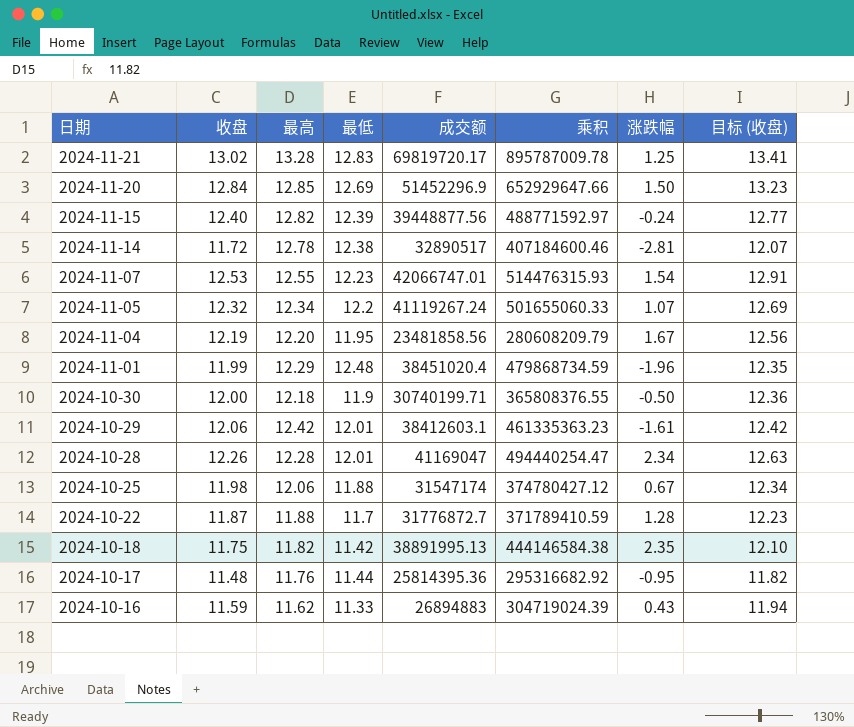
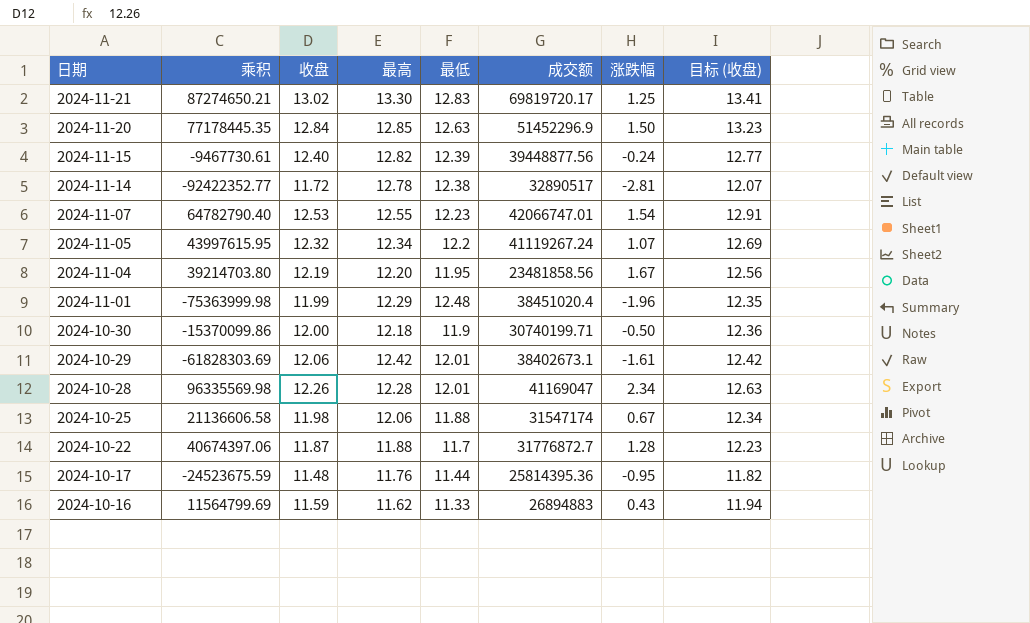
column 乘积 | formula: [最低] * [成交额] -> [成交额] * [涨跌幅]
column 乘积 | position: 6 -> 2
row 2024-10-18: 11.75 | 11.82 | 11.42 | 38891995.13 | 444146584.38 | 2.35 | 12.10 -> none
2024-11-21 | 最高: 13.28 -> 13.30
2024-11-20 | 最低: 12.69 -> 12.63
2024-10-29 | 成交额: 38412603.1 -> 38402673.1

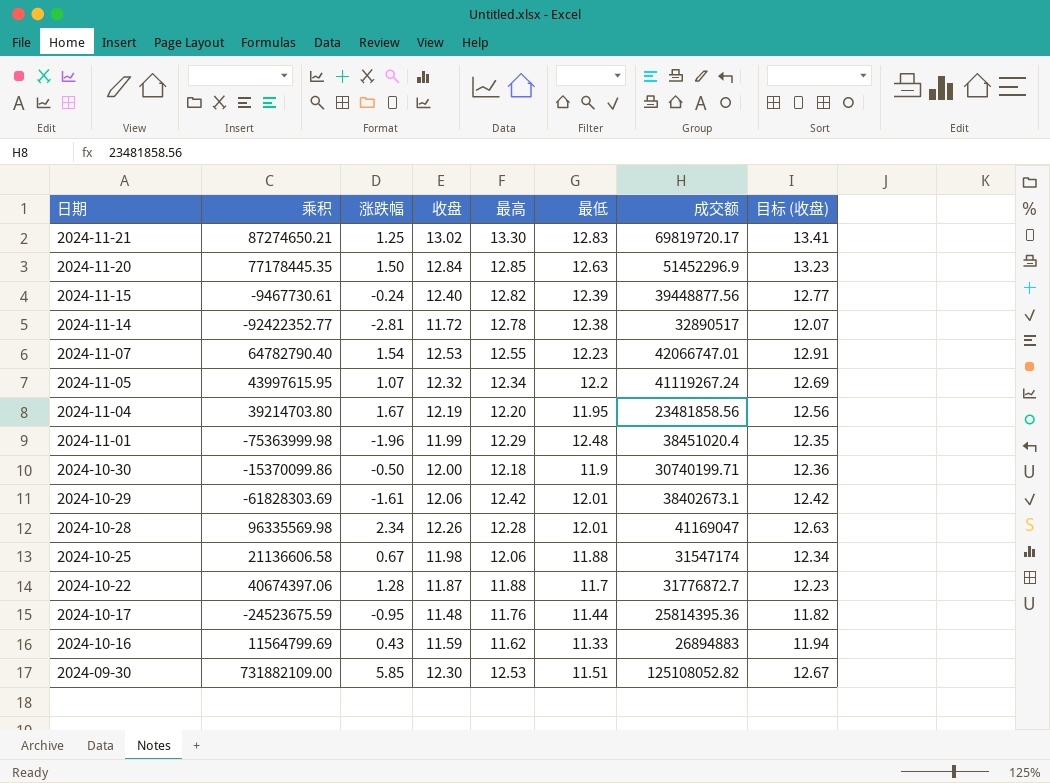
column 涨跌幅 | position: 7 -> 3
row 2024-09-30: none -> 731882109.00 | 5.85 | 12.30 | 12.53 | 11.51 | 125108052.82 | 12.67

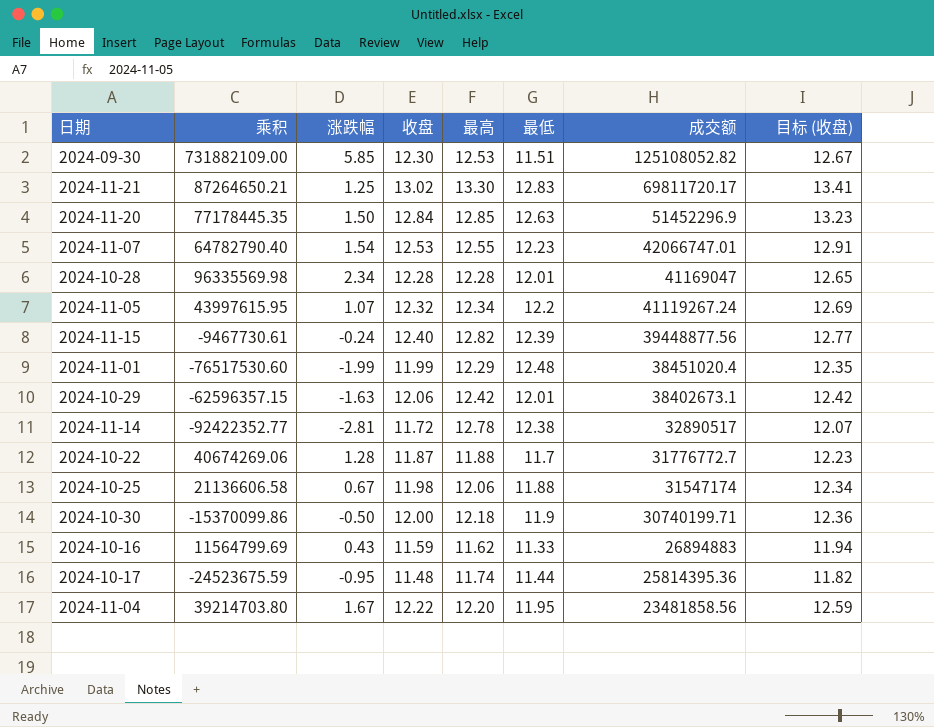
row order: 日期 descending -> 成交额 descending
2024-11-21 | 乘积: 87274650.21 -> 87264650.21
2024-11-21 | 成交额: 69819720.17 -> 69811720.17
2024-10-28 | 收盘: 12.26 -> 12.28
2024-10-28 | 目标 (收盘): 12.63 -> 12.65
2024-11-01 | 乘积: -75363999.98 -> -76517530.60
2024-11-01 | 涨跌幅: -1.96 -> -1.99
2024-10-29 | 乘积: -61828303.69 -> -62596357.15
2024-10-29 | 涨跌幅: -1.61 -> -1.63
2024-10-22 | 乘积: 40674397.06 -> 40674269.06
2024-10-22 | 成交额: 31776872.7 -> 31776772.7
2024-10-17 | 最高: 11.76 -> 11.74
2024-11-04 | 收盘: 12.19 -> 12.22
2024-11-04 | 目标 (收盘): 12.56 -> 12.59

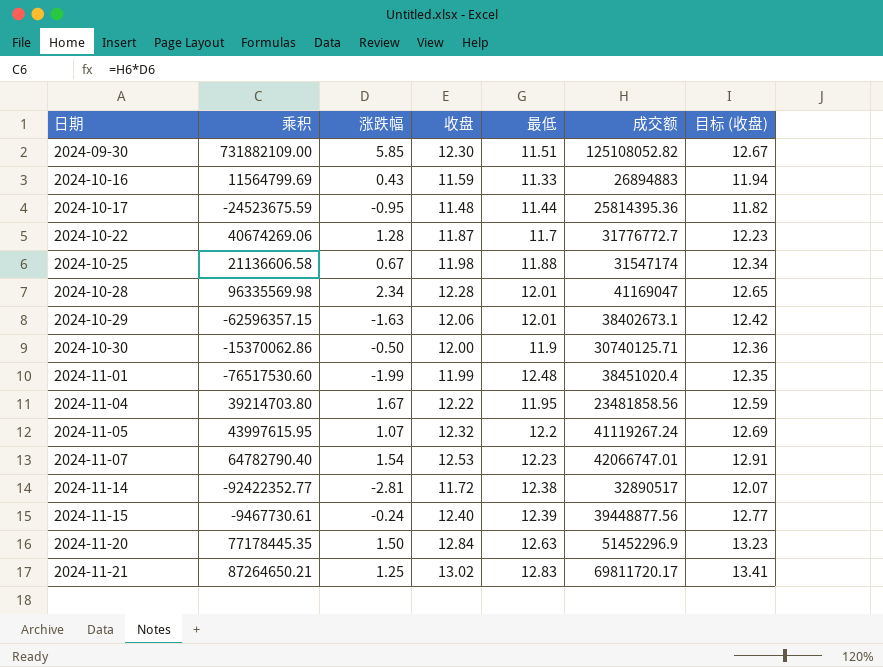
row order: 成交额 descending -> 日期 ascending
column 最高 | position: 5 -> none
2024-10-30 | 乘积: -15370099.86 -> -15370062.86
2024-10-30 | 成交额: 30740199.71 -> 30740125.71

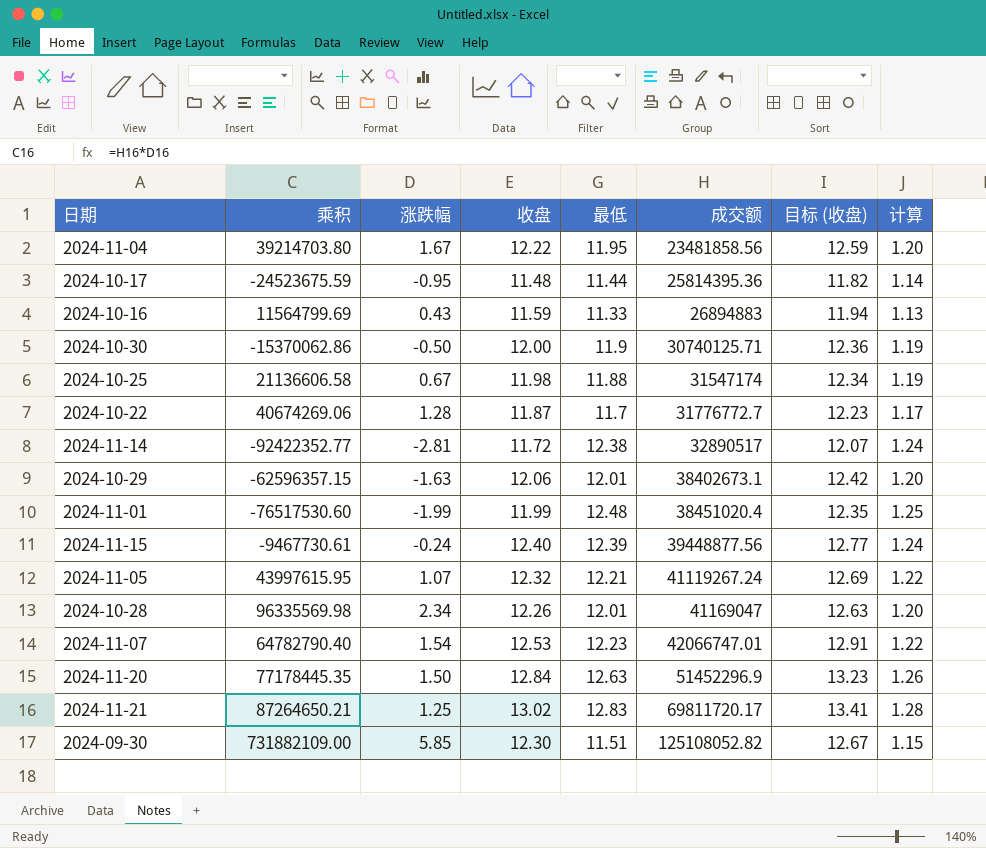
row order: 日期 ascending -> 成交额 ascending
column 计算 | formula: none -> [最低] * 0.1
2024-11-05 | 最低: 12.2 -> 12.21
2024-10-28 | 收盘: 12.28 -> 12.26
2024-10-28 | 目标 (收盘): 12.65 -> 12.63

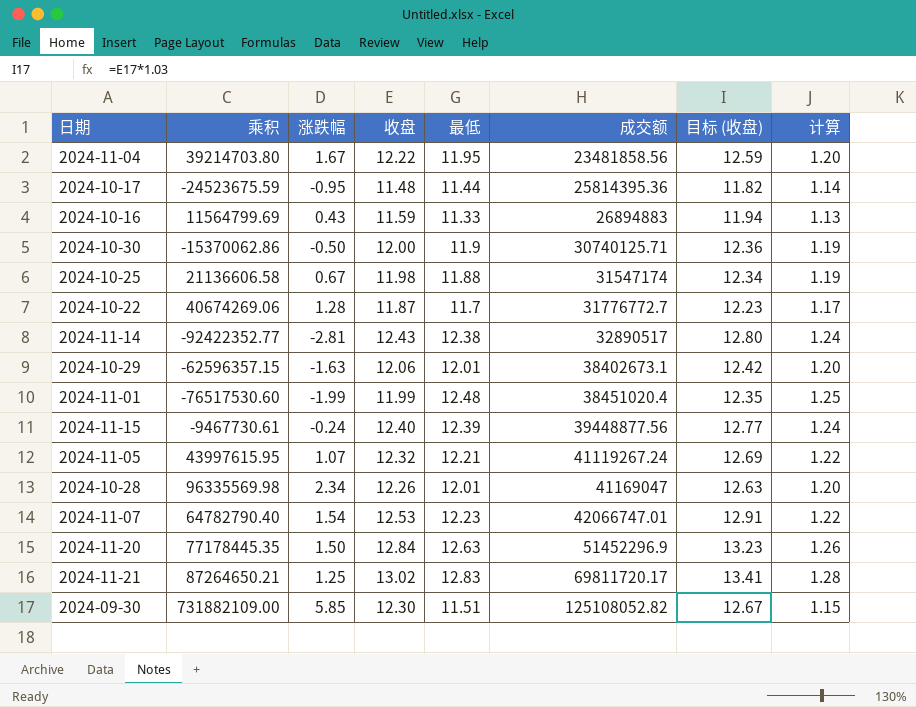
2024-11-14 | 收盘: 11.72 -> 12.43
2024-11-14 | 目标 (收盘): 12.07 -> 12.80

